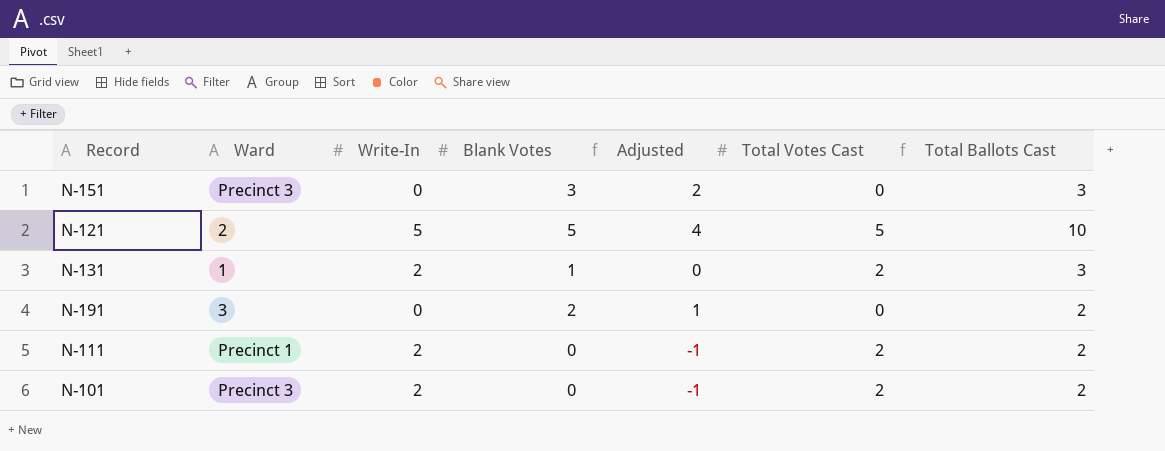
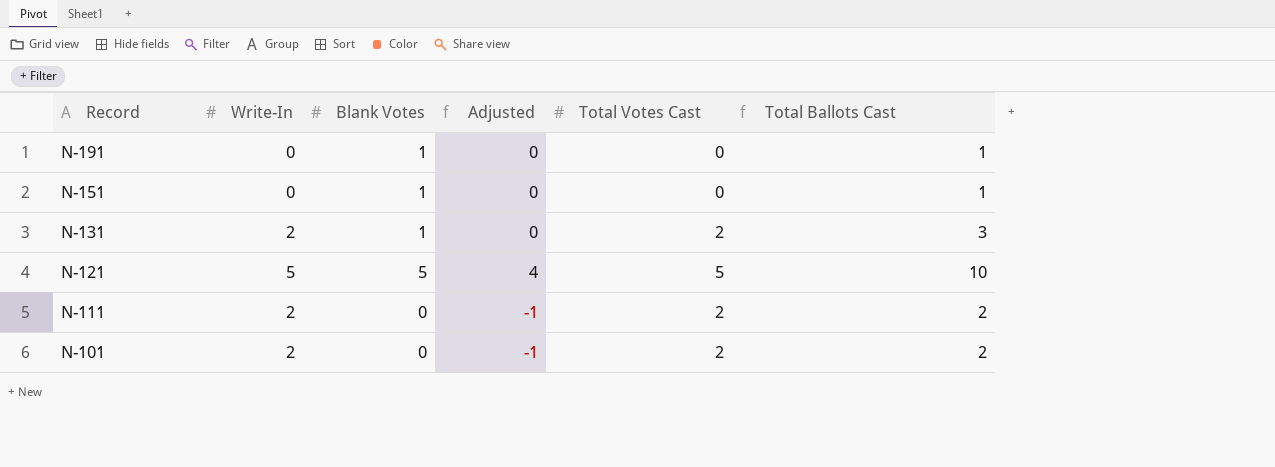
row order: none -> Record descending
column Ward | position: 2 -> none
N-191 | Blank Votes: 2 -> 1
N-191 | Adjusted: 1 -> 0
N-191 | Total Ballots Cast: 2 -> 1
N-151 | Blank Votes: 3 -> 1
N-151 | Adjusted: 2 -> 0
N-151 | Total Ballots Cast: 3 -> 1

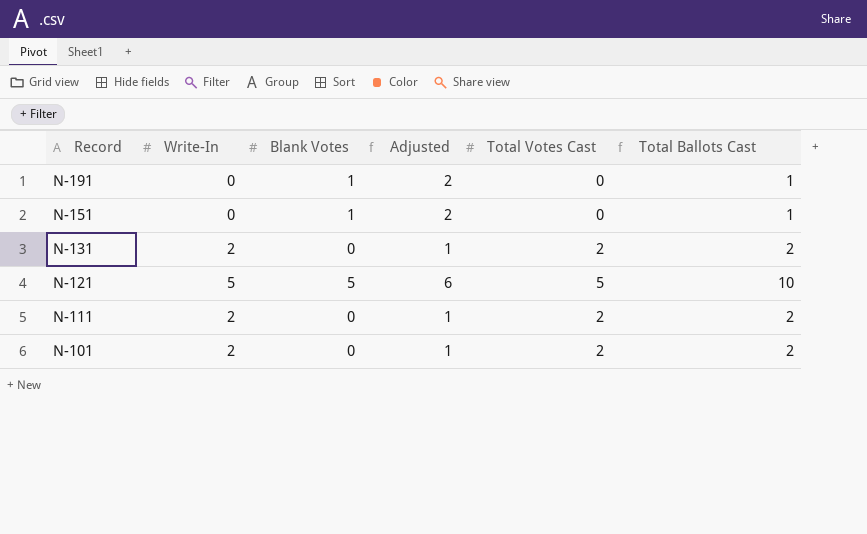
column Adjusted | formula: [Blank Votes] - 1 -> [Blank Votes] + 1
N-131 | Blank Votes: 1 -> 0
N-131 | Total Ballots Cast: 3 -> 2

